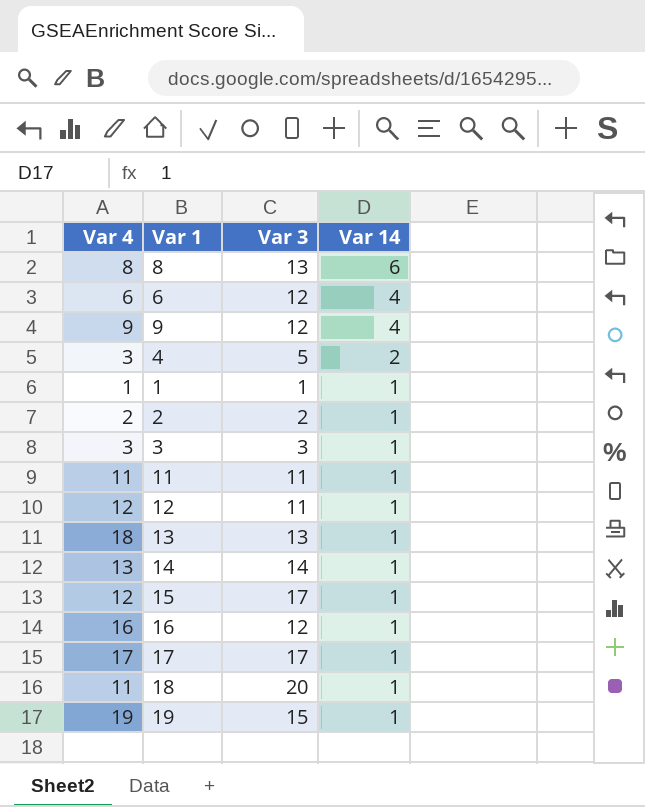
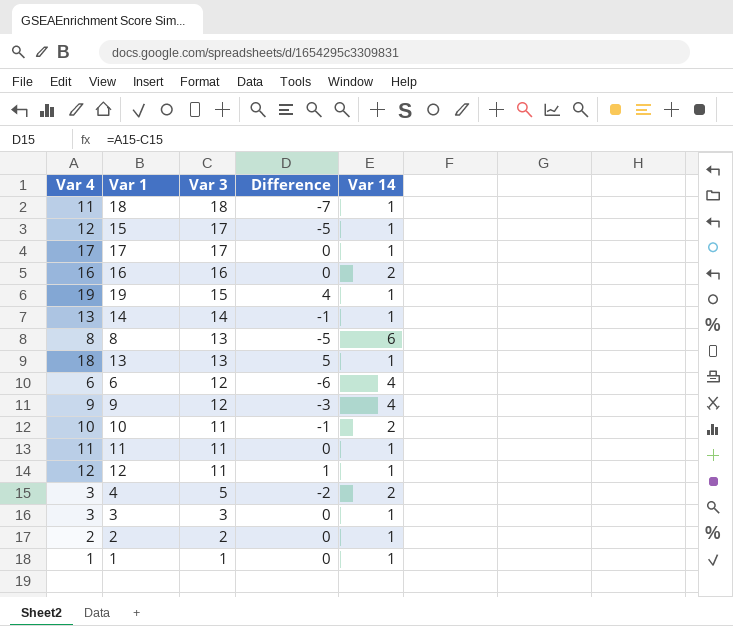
row order: Var 14 descending -> Var 3 descending
column Difference | formula: none -> [Var 4] - [Var 3]
18 | Var 3: 20 -> 18
16 | Var 3: 12 -> 16
16 | Var 14: 1 -> 2
row 10: none -> 10 | 11 | -1 | 2

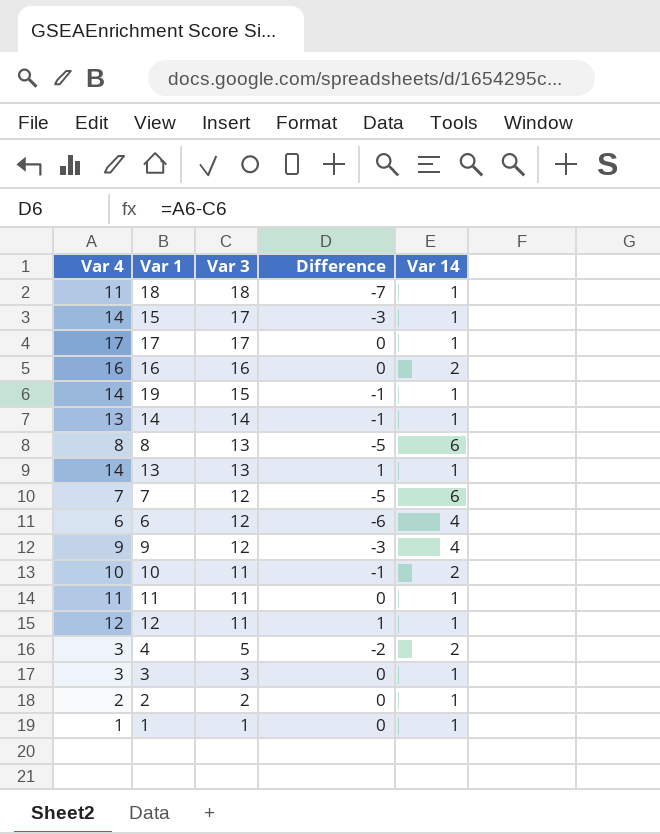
15 | Var 4: 12 -> 14
15 | Difference: -5 -> -3
19 | Var 4: 19 -> 14
19 | Difference: 4 -> -1
13 | Var 4: 18 -> 14
13 | Difference: 5 -> 1
row 7: none -> 7 | 12 | -5 | 6

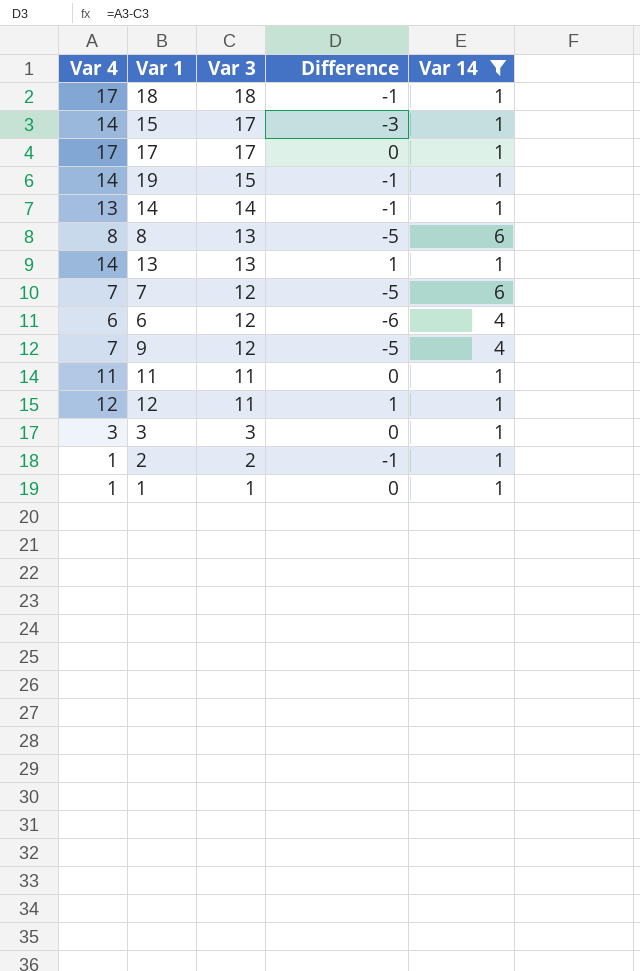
filter: none -> Var 14 != 2
18 | Var 4: 11 -> 17
18 | Difference: -7 -> -1
9 | Var 4: 9 -> 7
9 | Difference: -3 -> -5
2 | Var 4: 2 -> 1
2 | Difference: 0 -> -1

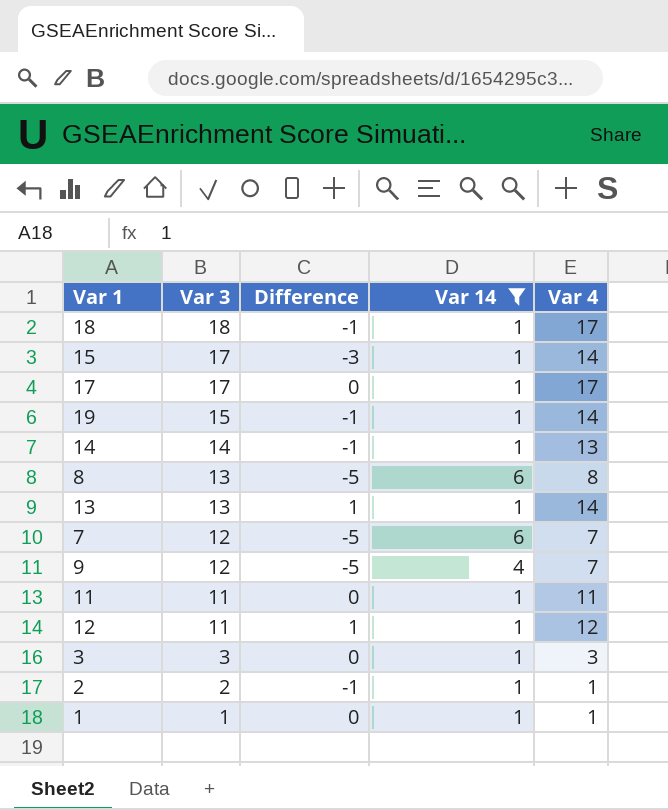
column Var 4 | position: 1 -> 5
row 6: 6 | 12 | -6 | 4 -> none

